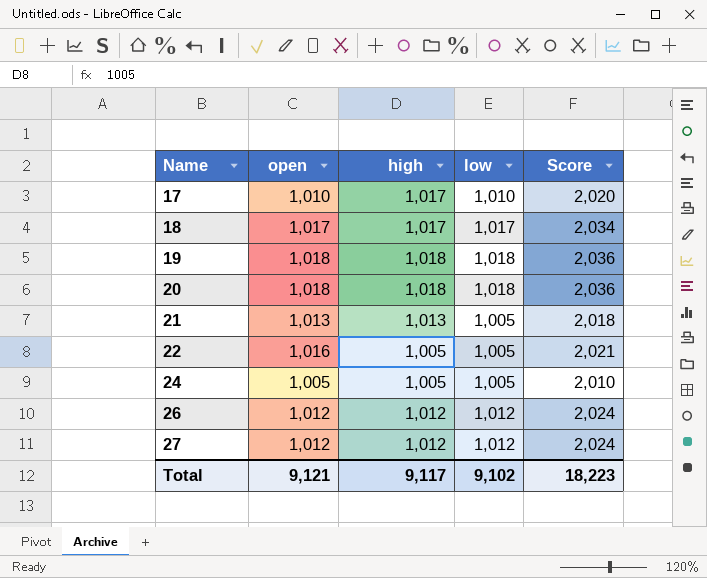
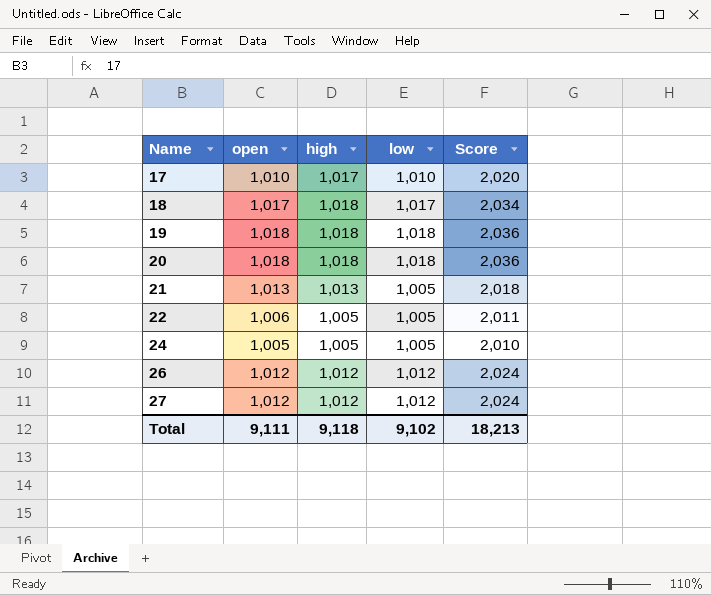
18 | high: 1,017 -> 1,018
22 | open: 1,016 -> 1,006
22 | Score: 2,021 -> 2,011
Total | open: 9,121 -> 9,111
Total | high: 9,117 -> 9,118
Total | Score: 18,223 -> 18,213

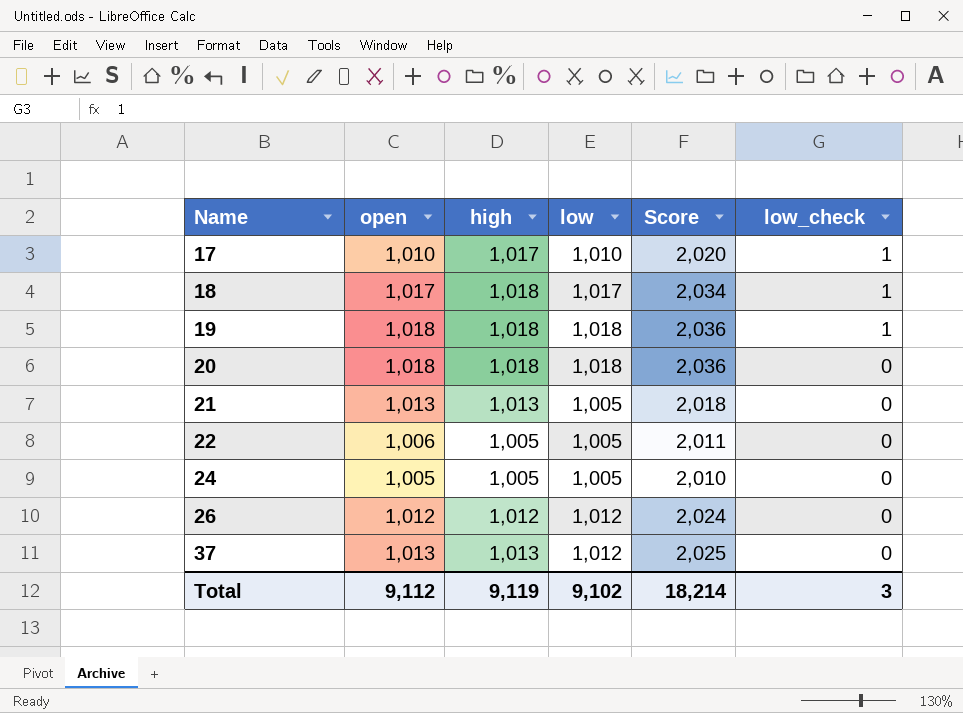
column low_check | position: none -> 6
row 27: 1,012 | 1,012 | 1,012 | 2,024 -> none
row 37: none -> 1,013 | 1,013 | 1,012 | 2,025 | 0
Total | open: 9,111 -> 9,112
Total | high: 9,118 -> 9,119
Total | Score: 18,213 -> 18,214

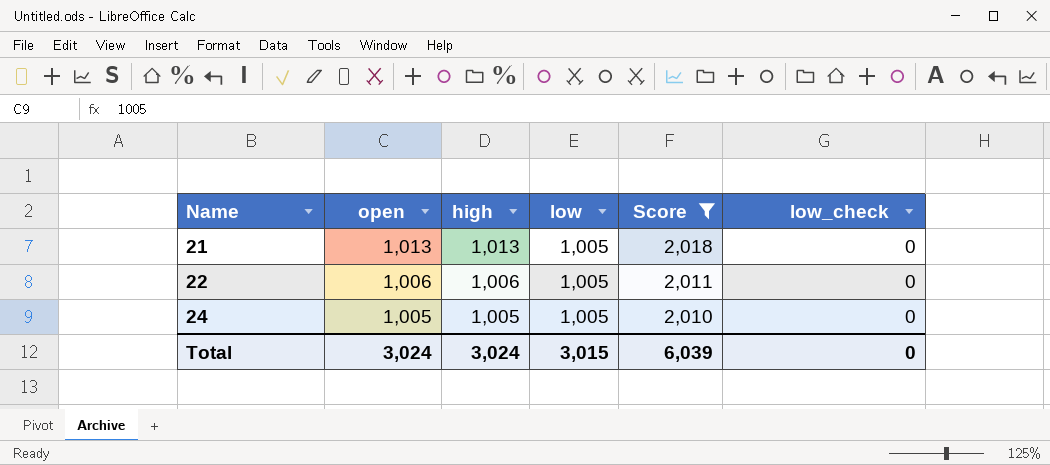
filter: none -> Score <= 2,018
22 | high: 1,005 -> 1,006
Total | open: 9,112 -> 3,024
Total | high: 9,119 -> 3,024
Total | low: 9,102 -> 3,015
Total | Score: 18,214 -> 6,039
Total | low_check: 3 -> 0

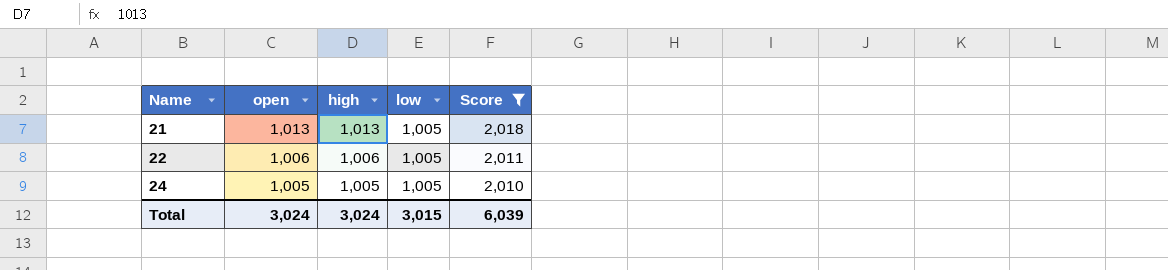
column low_check | position: 6 -> none

